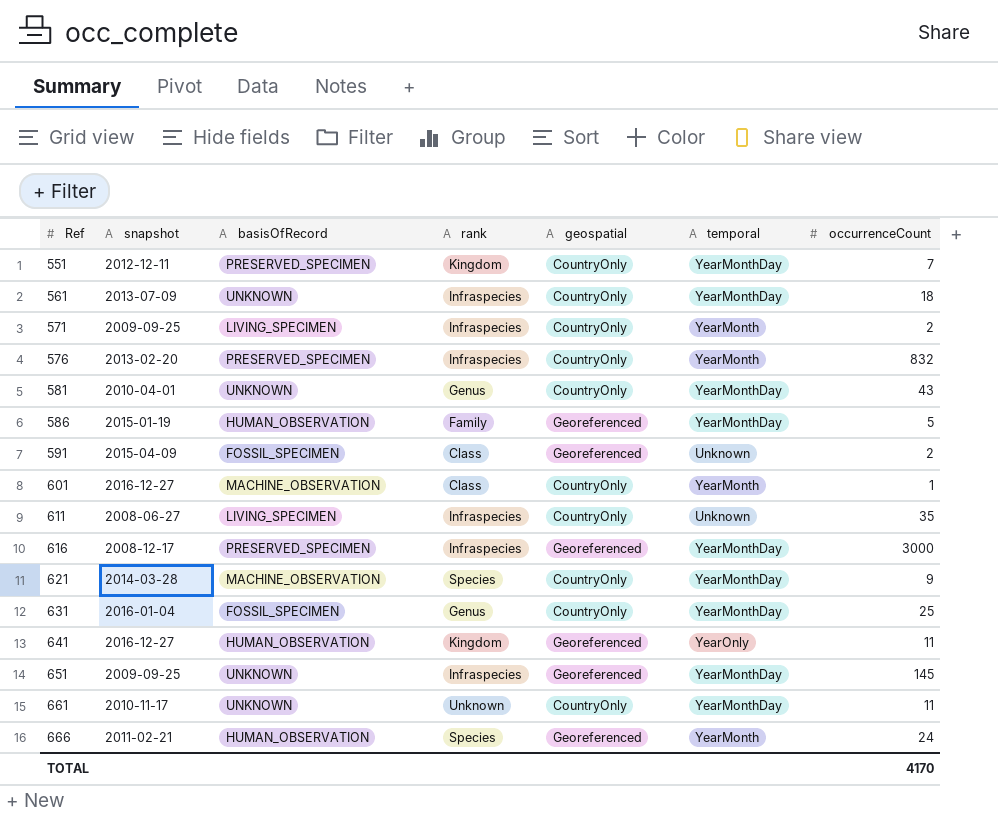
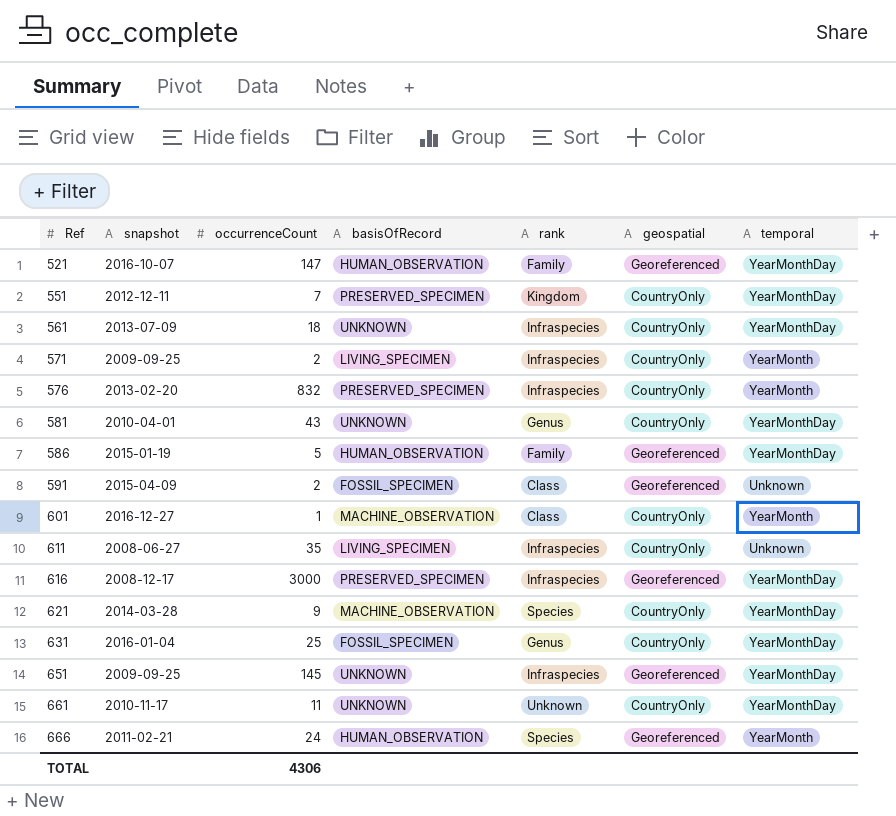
column occurrenceCount | position: 7 -> 3
row 641: 2016-12-27 | HUMAN_OBSERVATION | Kingdom | Georeferenced | YearOnly | 11 -> none
row 521: none -> 2016-10-07 | 147 | HUMAN_OBSERVATION | Family | Georeferenced | YearMonthDay
TOTAL | occurrenceCount: 4170 -> 4306

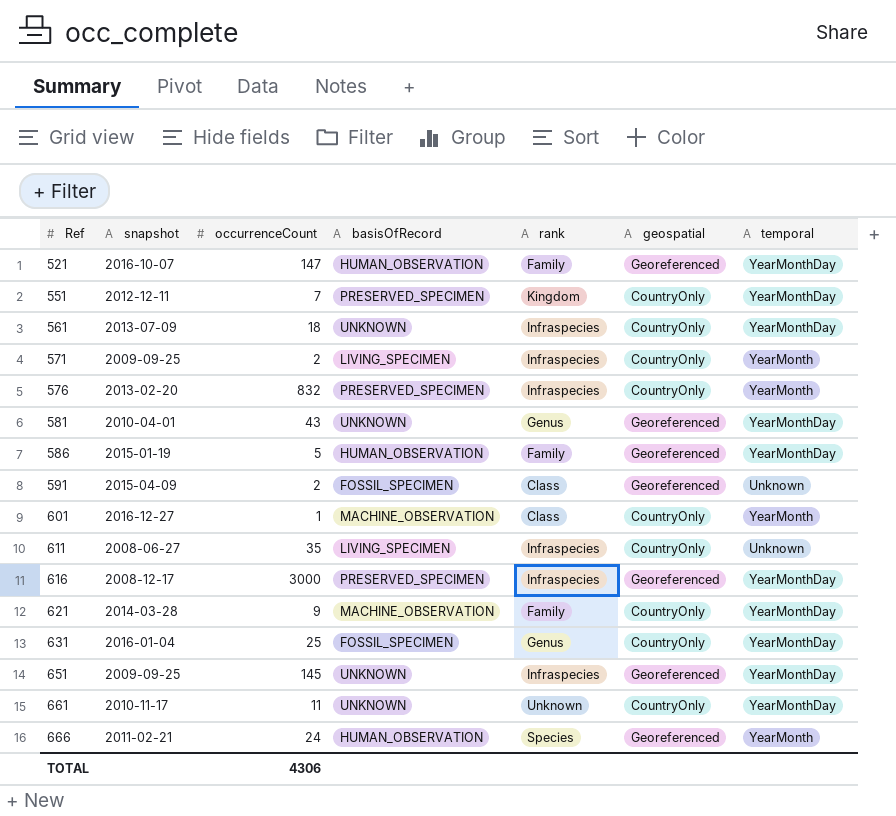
581 | geospatial: CountryOnly -> Georeferenced
621 | rank: Species -> Family

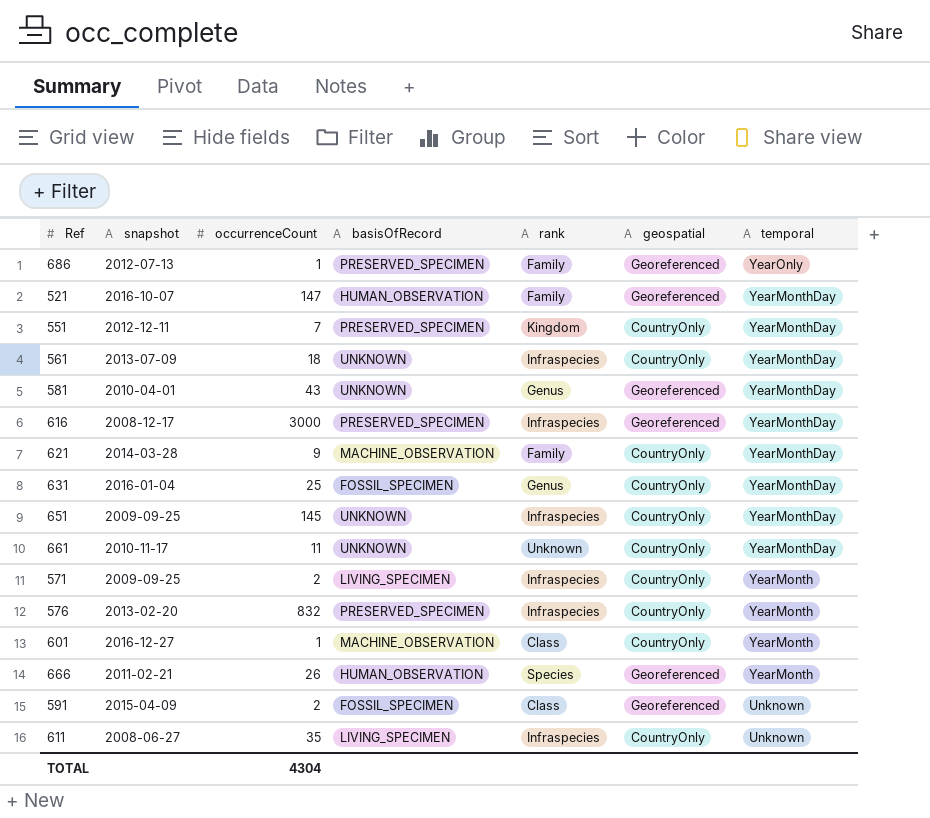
row order: Ref ascending -> temporal descending
row 586: 2015-01-19 | 5 | HUMAN_OBSERVATION | Family | Georeferenced | YearMonthDay -> none
row 686: none -> 2012-07-13 | 1 | PRESERVED_SPECIMEN | Family | Georeferenced | YearOnly
651 | geospatial: Georeferenced -> CountryOnly
666 | occurrenceCount: 24 -> 26
TOTAL | occurrenceCount: 4306 -> 4304

